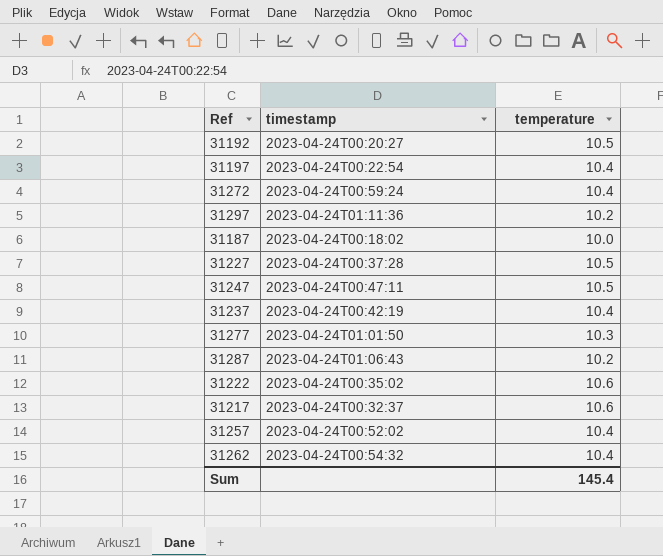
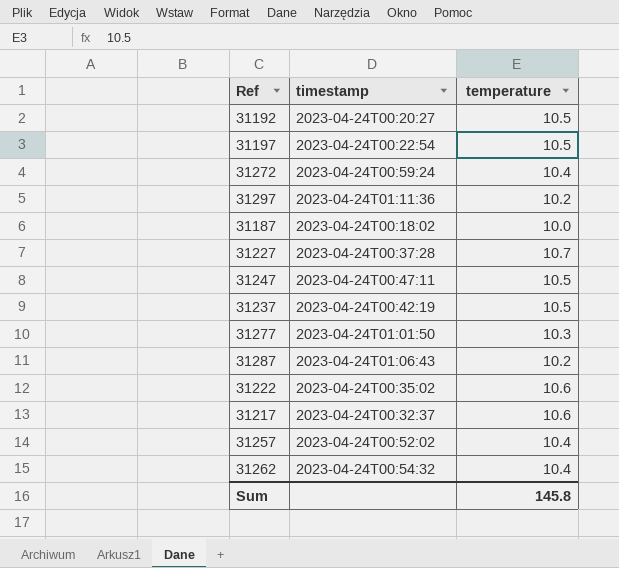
31197 | temperature: 10.4 -> 10.5
31227 | temperature: 10.5 -> 10.7
31237 | temperature: 10.4 -> 10.5
Sum | temperature: 145.4 -> 145.8

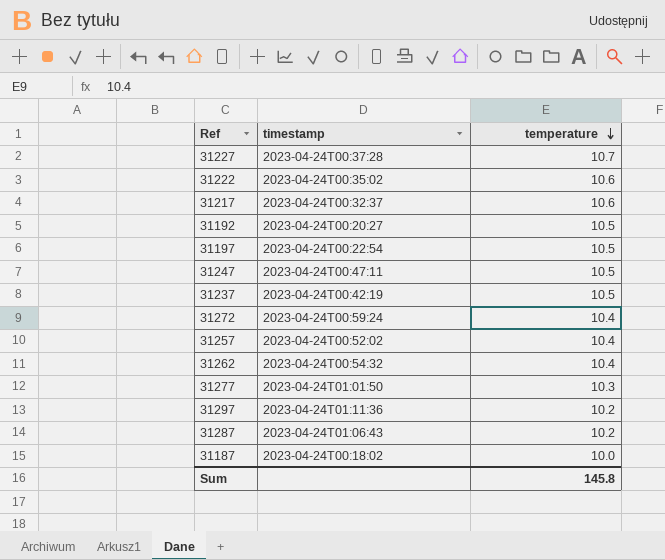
row order: none -> temperature descending

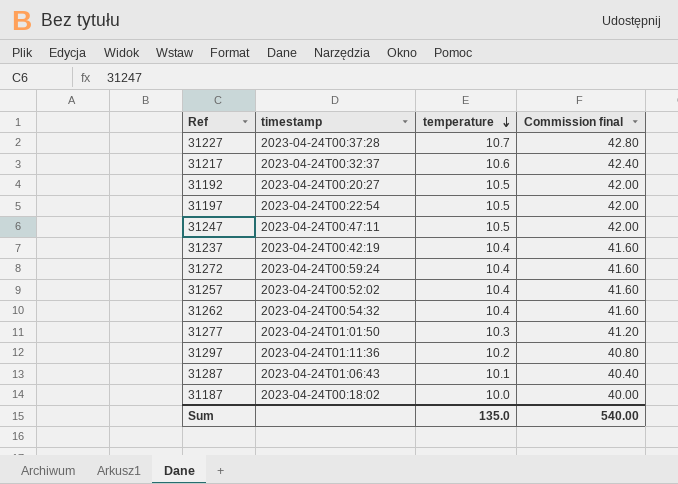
column Commission final | formula: none -> [temperature] * 4
row 31222: 2023-04-24T00:35:02 | 10.6 -> none
31237 | temperature: 10.5 -> 10.4
31287 | temperature: 10.2 -> 10.1
Sum | temperature: 145.8 -> 135.0

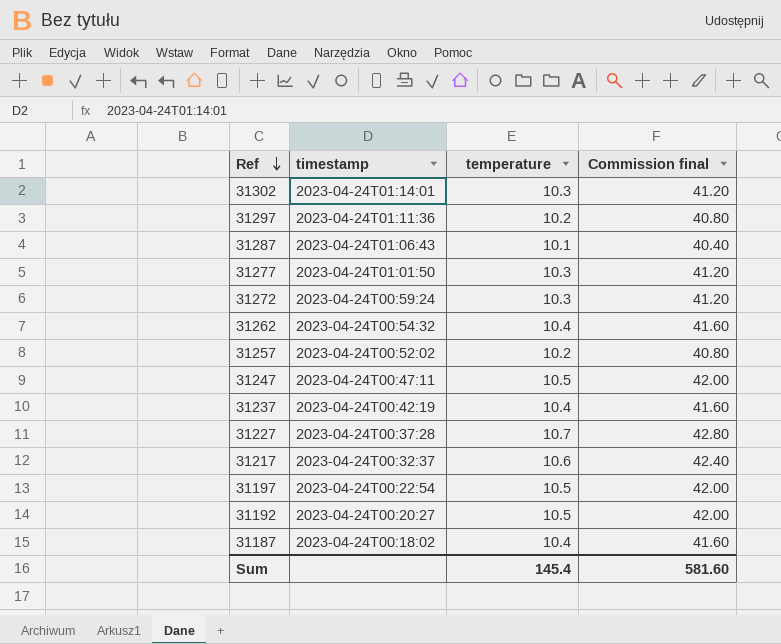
row order: temperature descending -> Ref descending
row 31302: none -> 2023-04-24T01:14:01 | 10.3 | 41.20
31272 | temperature: 10.4 -> 10.3
31272 | Commission final: 41.60 -> 41.20
31257 | temperature: 10.4 -> 10.2
31257 | Commission final: 41.60 -> 40.80
31187 | temperature: 10.0 -> 10.4
31187 | Commission final: 40.00 -> 41.60
Sum | temperature: 135.0 -> 145.4
Sum | Commission final: 540.00 -> 581.60

